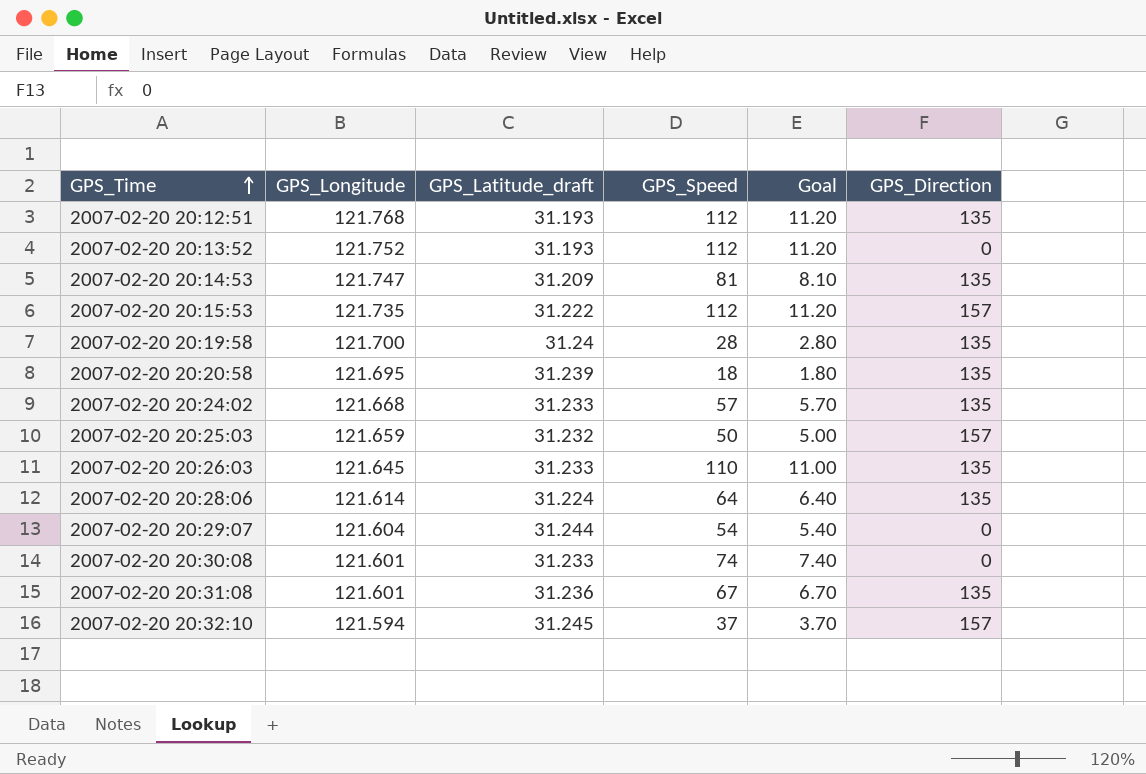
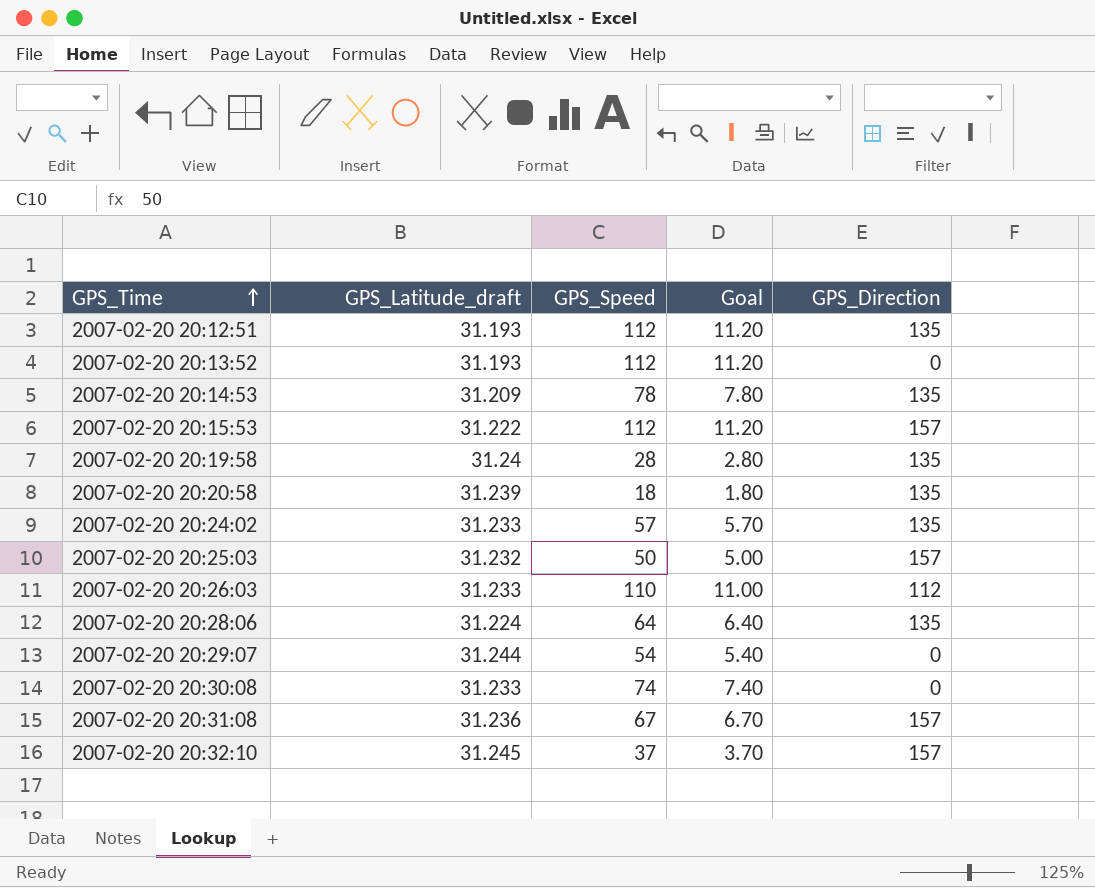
column GPS_Longitude | position: 2 -> none
2007-02-20 20:14:53 | GPS_Speed: 81 -> 78
2007-02-20 20:14:53 | Goal: 8.10 -> 7.80
2007-02-20 20:26:03 | GPS_Direction: 135 -> 112
2007-02-20 20:31:08 | GPS_Direction: 135 -> 157

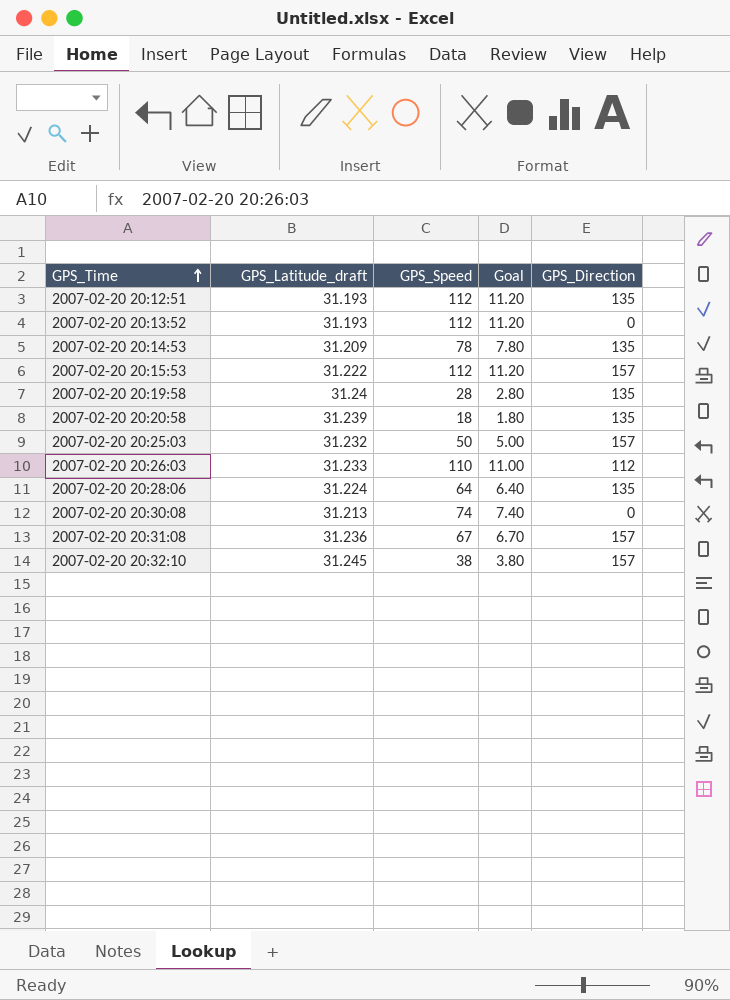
row 2007-02-20 20:24:02: 31.233 | 57 | 5.70 | 135 -> none
row 2007-02-20 20:29:07: 31.244 | 54 | 5.40 | 0 -> none
2007-02-20 20:30:08 | GPS_Latitude_draft: 31.233 -> 31.213
2007-02-20 20:32:10 | GPS_Speed: 37 -> 38
2007-02-20 20:32:10 | Goal: 3.70 -> 3.80

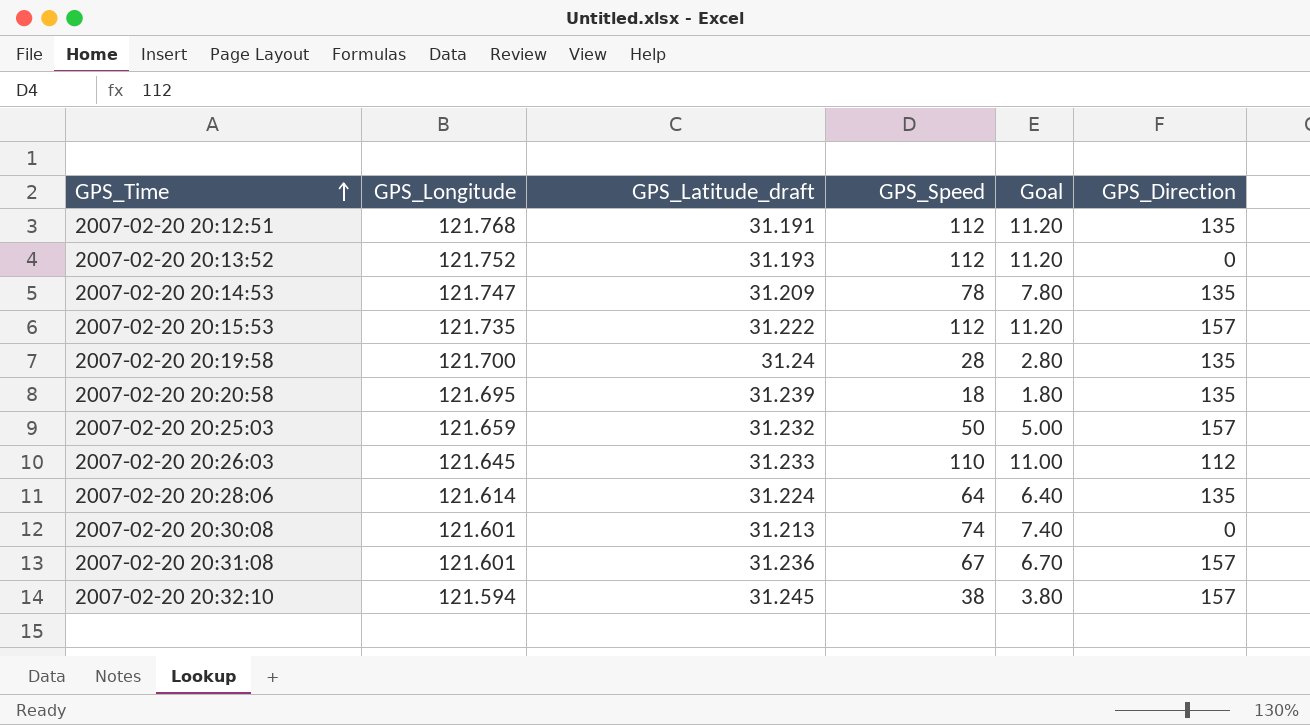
column GPS_Longitude | position: none -> 2
2007-02-20 20:12:51 | GPS_Latitude_draft: 31.193 -> 31.191

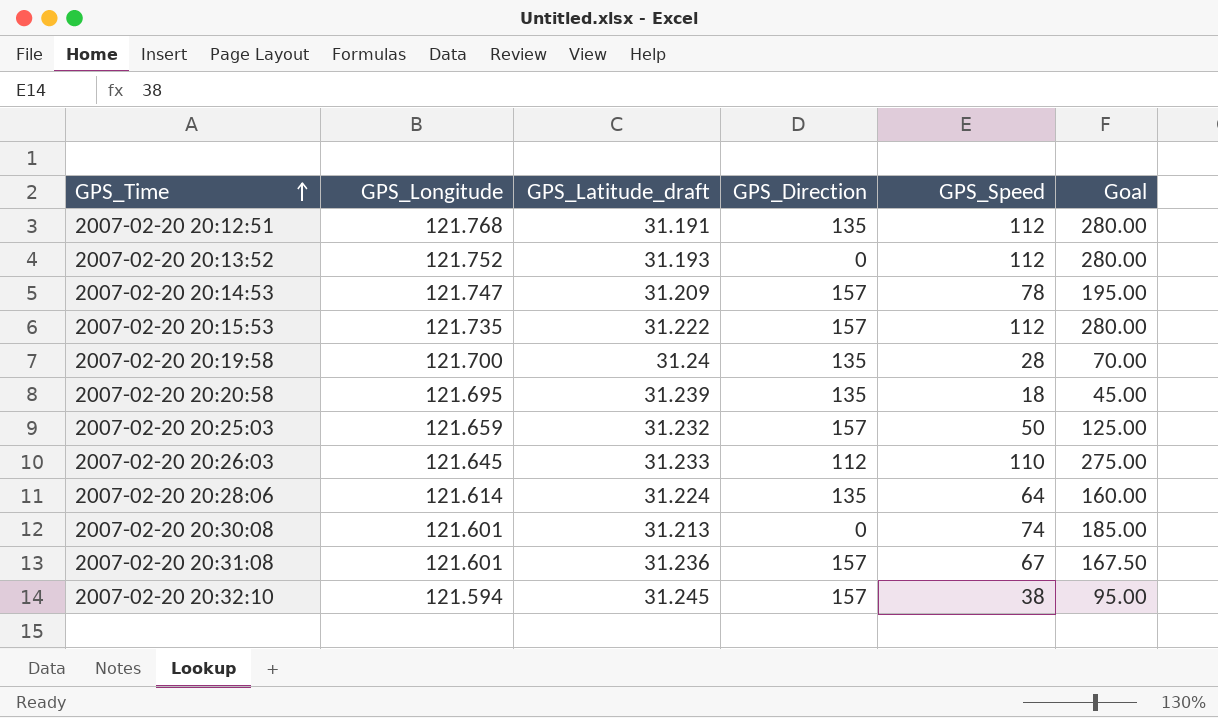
column GPS_Direction | position: 6 -> 4
column Goal | formula: [GPS_Speed] * 0.1 -> [GPS_Speed] * 2.5
2007-02-20 20:14:53 | GPS_Direction: 135 -> 157

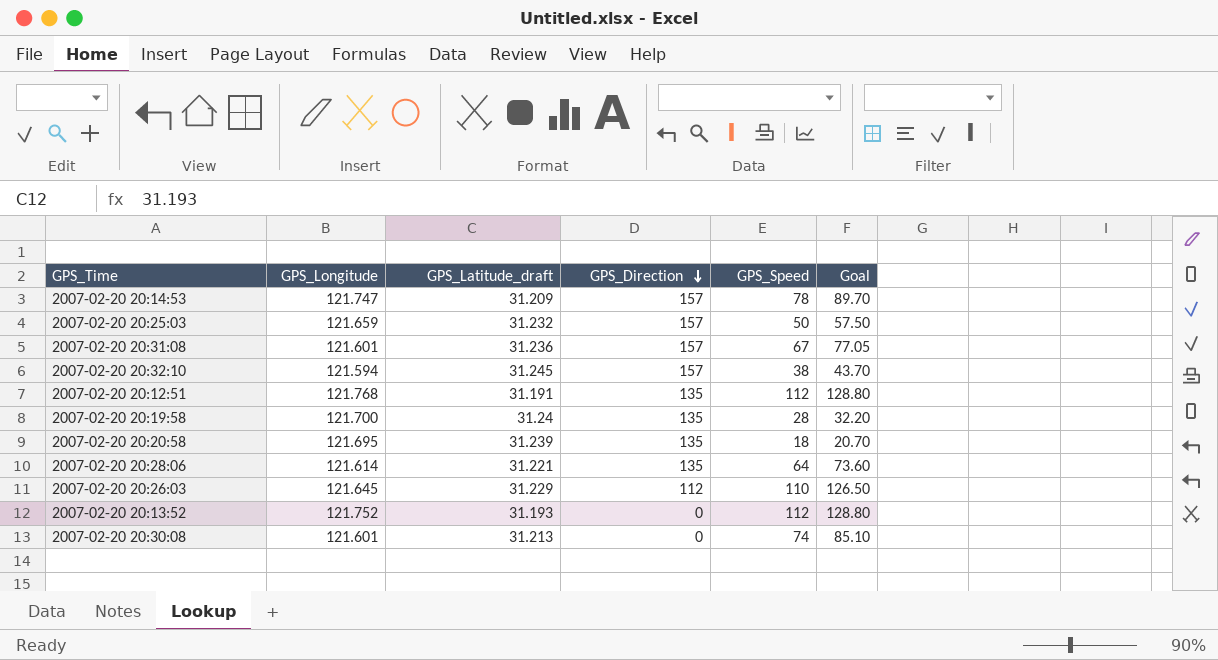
row order: GPS_Time ascending -> GPS_Direction descending
column Goal | formula: [GPS_Speed] * 2.5 -> [GPS_Speed] * 1.15
row 2007-02-20 20:15:53: 121.735 | 31.222 | 157 | 112 | 280.00 -> none
2007-02-20 20:28:06 | GPS_Latitude_draft: 31.224 -> 31.221
2007-02-20 20:26:03 | GPS_Latitude_draft: 31.233 -> 31.229

